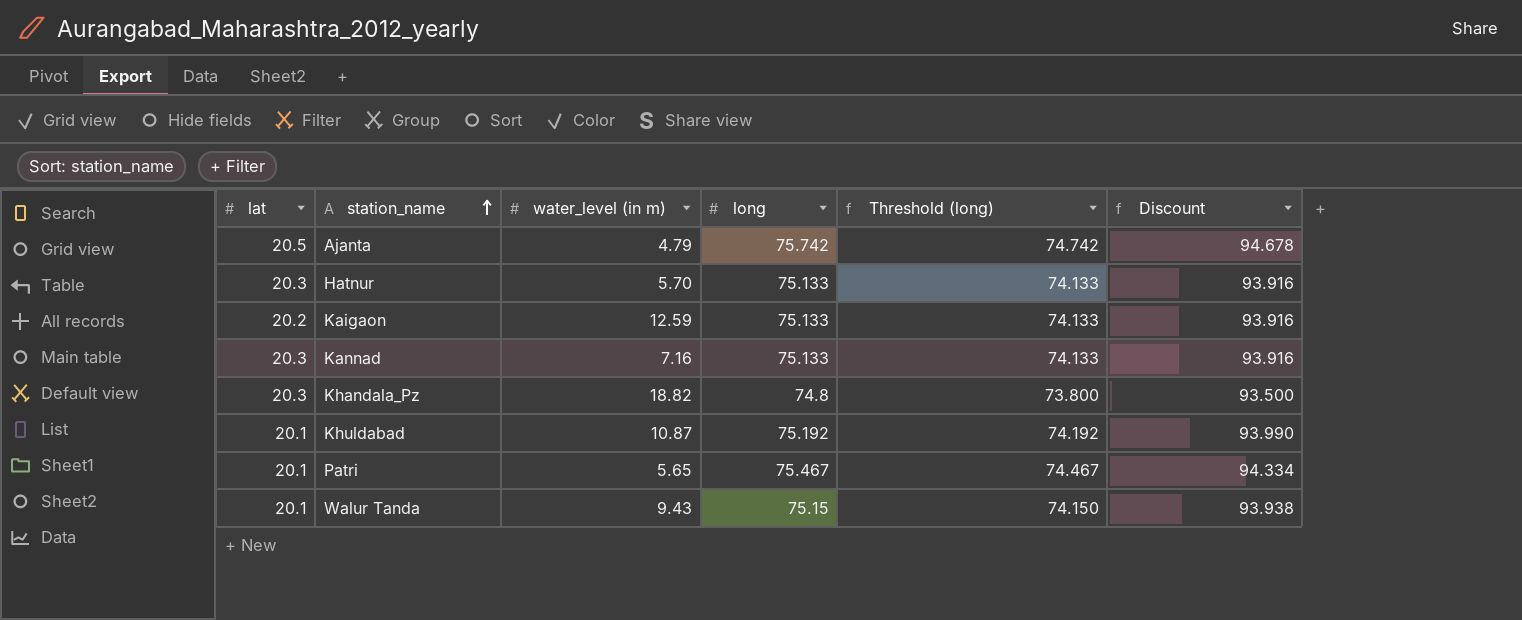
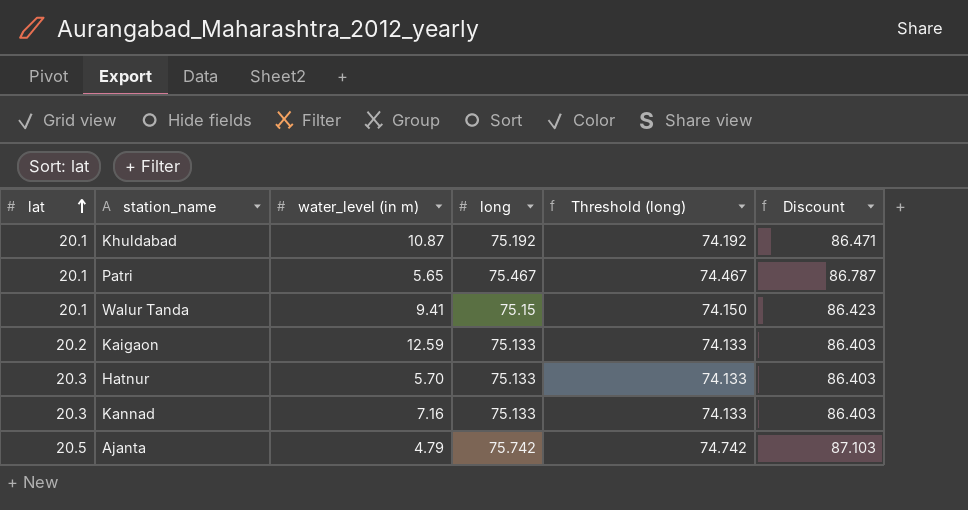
row order: station_name ascending -> lat ascending
column Discount | formula: [long] * 1.25 -> [long] * 1.15
row Khandala_Pz: 20.3 | 18.82 | 74.8 | 73.800 | 93.500 -> none
Walur Tanda | water_level (in m): 9.43 -> 9.41

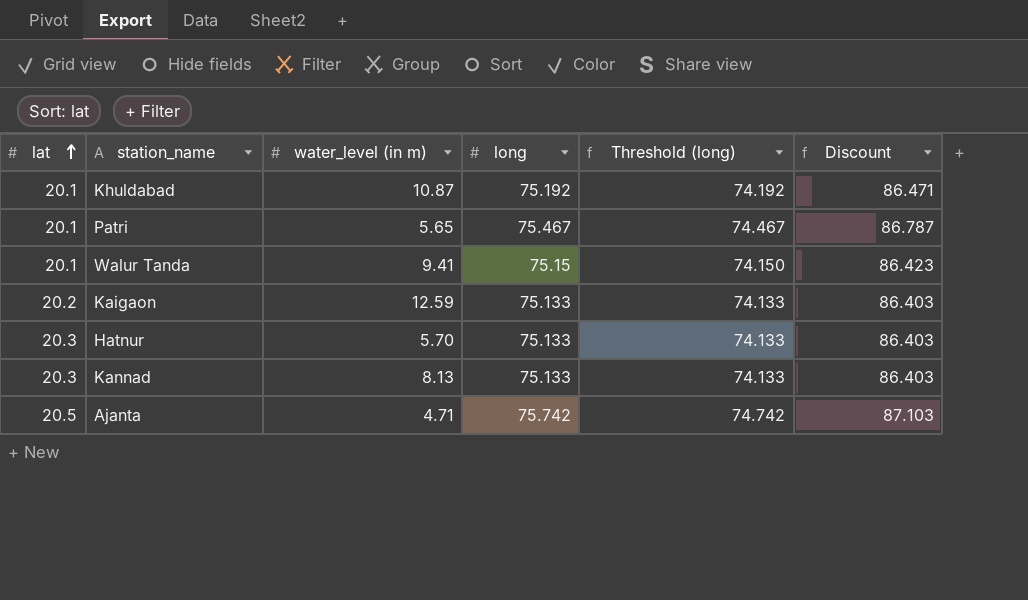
Kannad | water_level (in m): 7.16 -> 8.13
Ajanta | water_level (in m): 4.79 -> 4.71

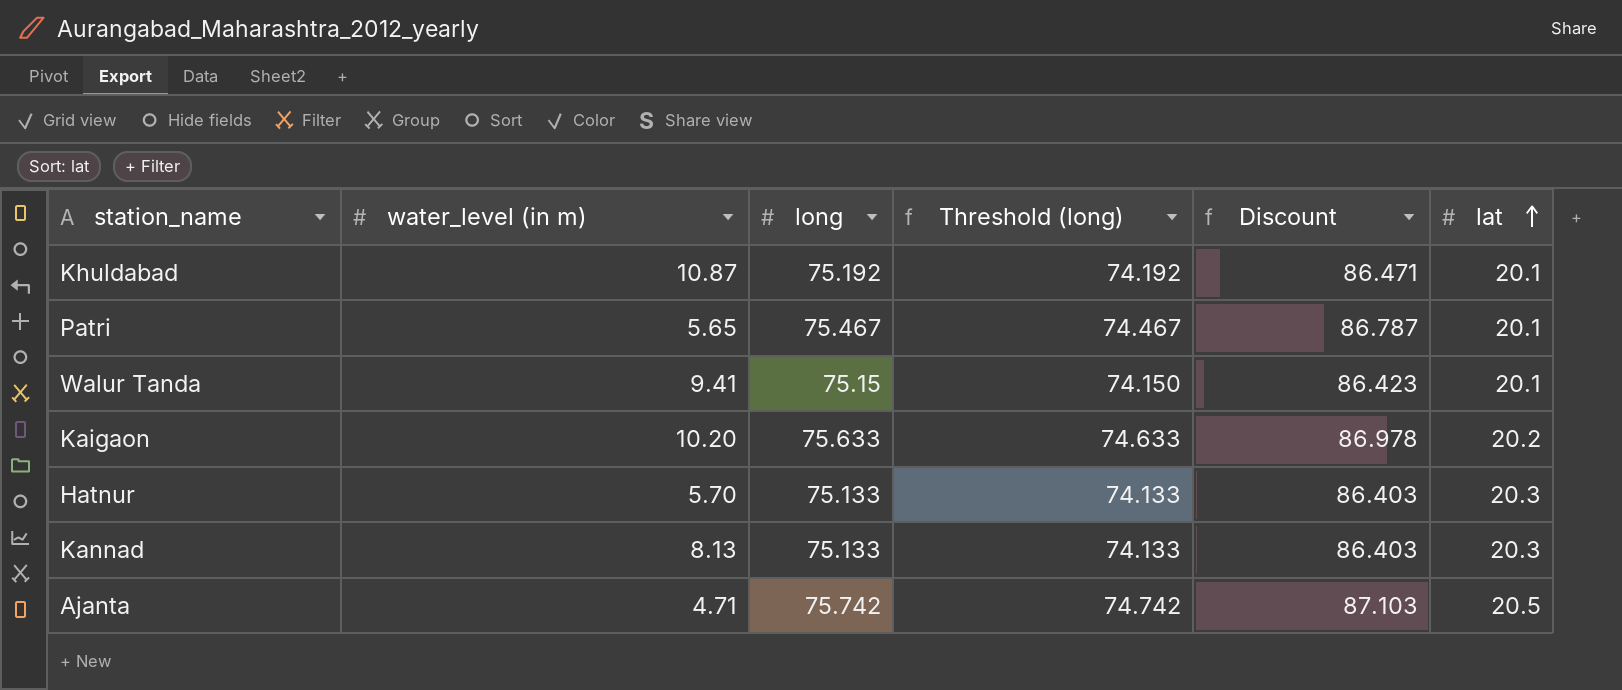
column lat | position: 1 -> 6
Kaigaon | water_level (in m): 12.59 -> 10.20
Kaigaon | long: 75.133 -> 75.633
Kaigaon | Threshold (long): 74.133 -> 74.633
Kaigaon | Discount: 86.403 -> 86.978

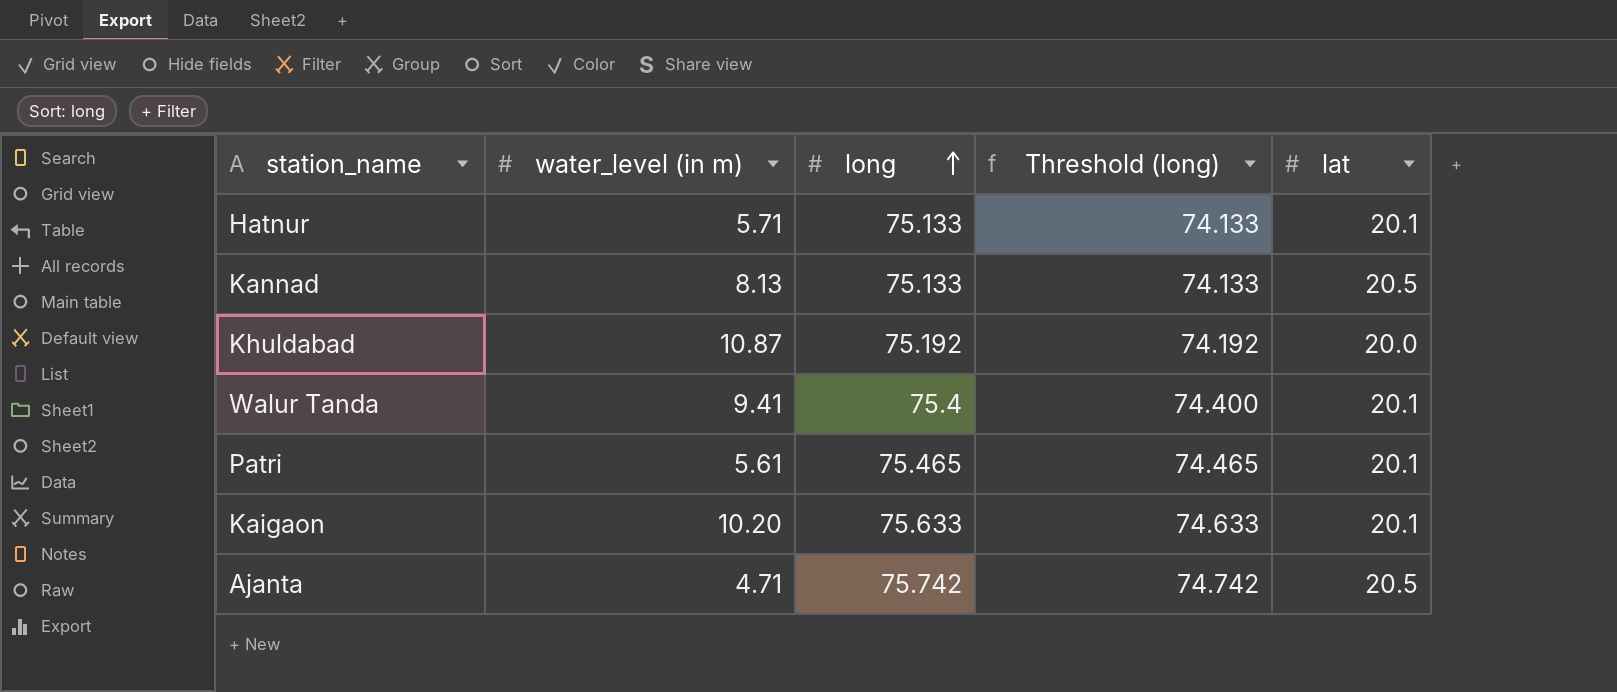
row order: lat ascending -> long ascending
column Discount | formula: [long] * 1.15 -> none
Hatnur | water_level (in m): 5.70 -> 5.71
Hatnur | lat: 20.3 -> 20.1
Kannad | lat: 20.3 -> 20.5
Khuldabad | lat: 20.1 -> 20.0
Walur Tanda | long: 75.15 -> 75.4
Walur Tanda | Threshold (long): 74.150 -> 74.400
Patri | water_level (in m): 5.65 -> 5.61
Patri | long: 75.467 -> 75.465
Patri | Threshold (long): 74.467 -> 74.465
Kaigaon | lat: 20.2 -> 20.1

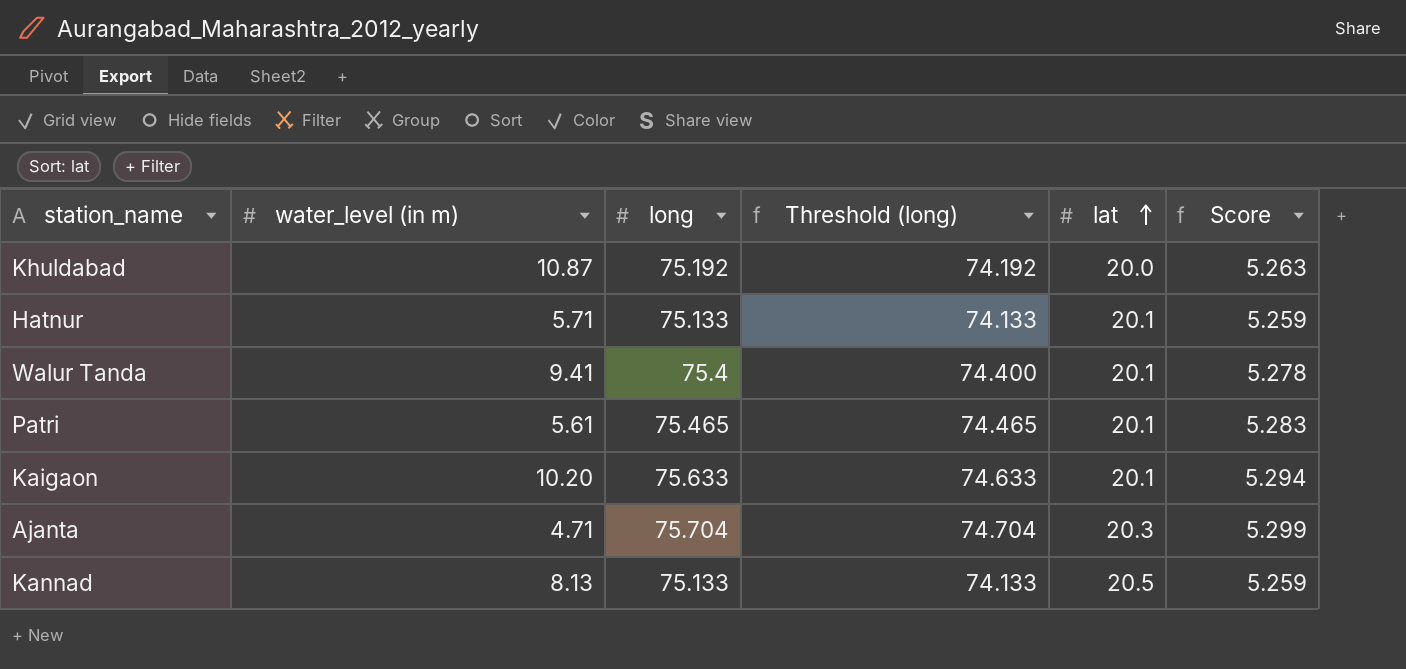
row order: long ascending -> lat ascending
column Score | formula: none -> [long] * 0.07
Ajanta | long: 75.742 -> 75.704
Ajanta | Threshold (long): 74.742 -> 74.704
Ajanta | lat: 20.5 -> 20.3

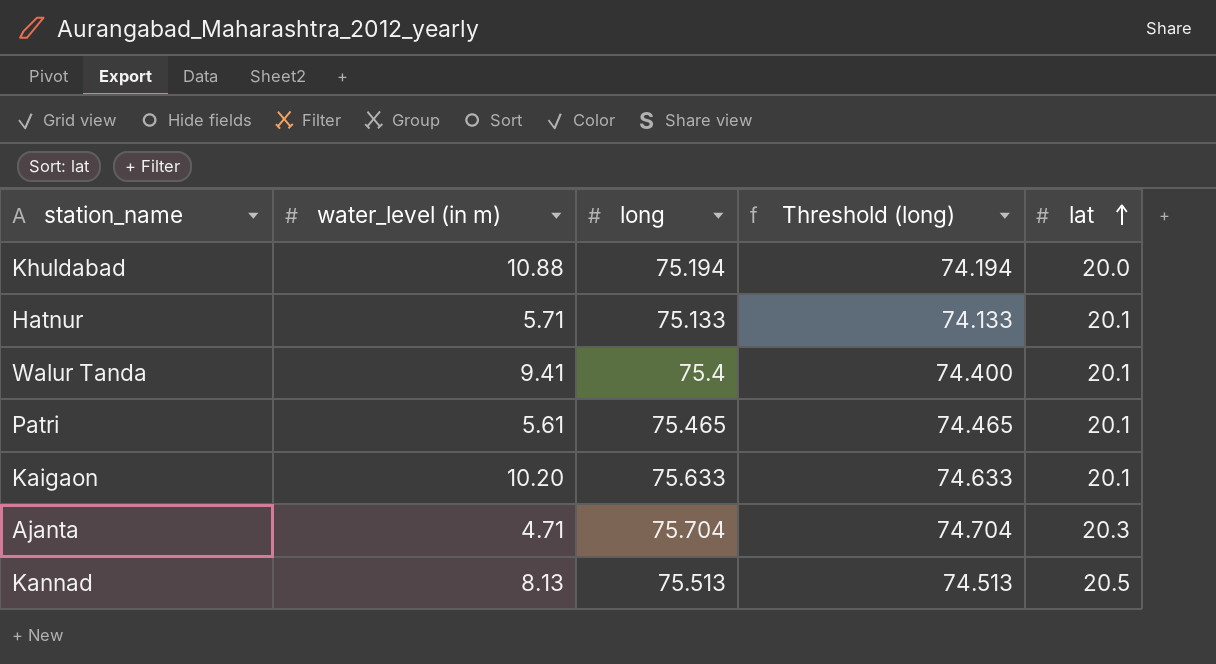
column Score | formula: [long] * 0.07 -> none
Khuldabad | water_level (in m): 10.87 -> 10.88
Khuldabad | long: 75.192 -> 75.194
Khuldabad | Threshold (long): 74.192 -> 74.194
Kannad | long: 75.133 -> 75.513
Kannad | Threshold (long): 74.133 -> 74.513

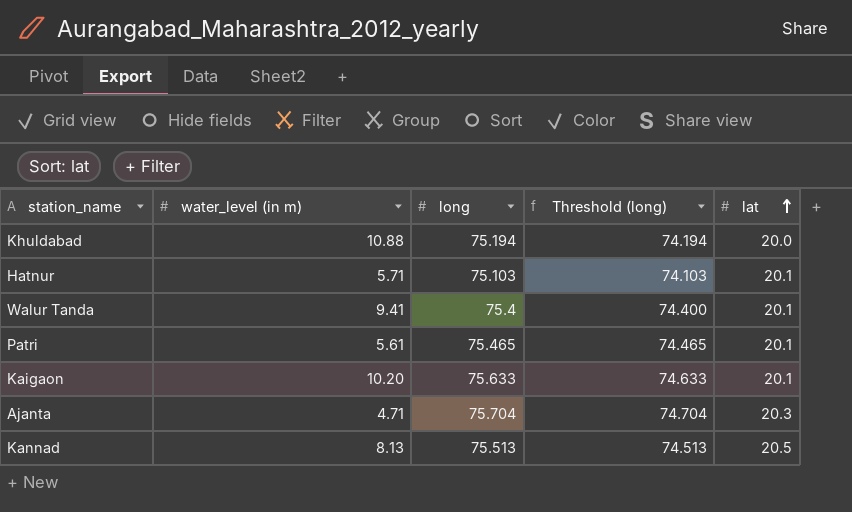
Hatnur | long: 75.133 -> 75.103
Hatnur | Threshold (long): 74.133 -> 74.103

